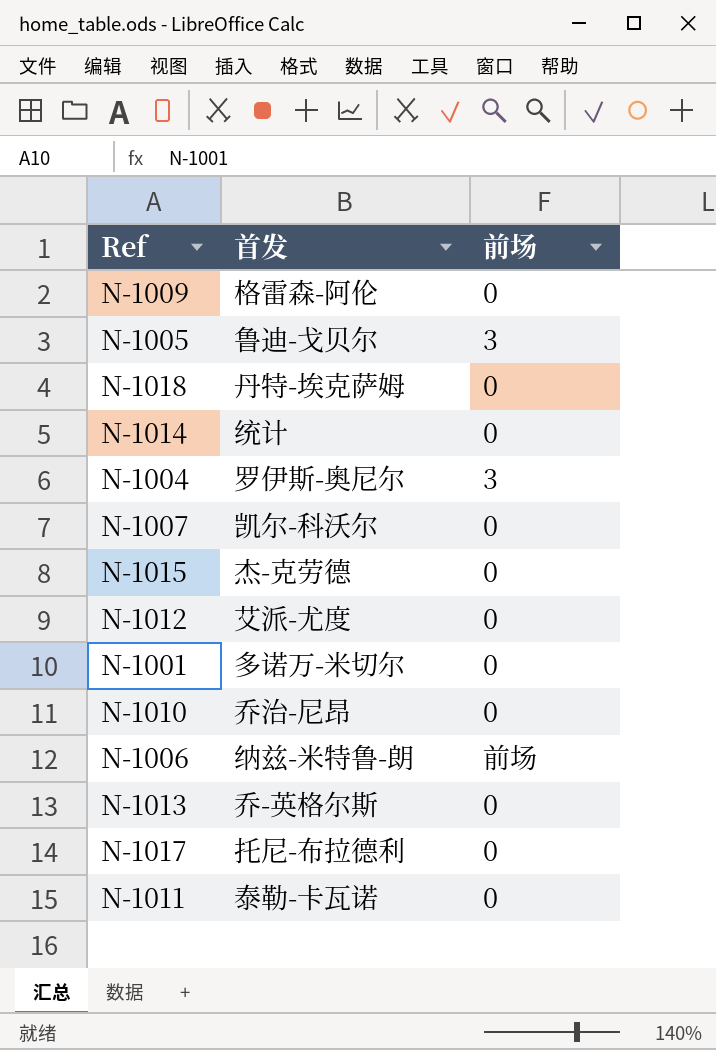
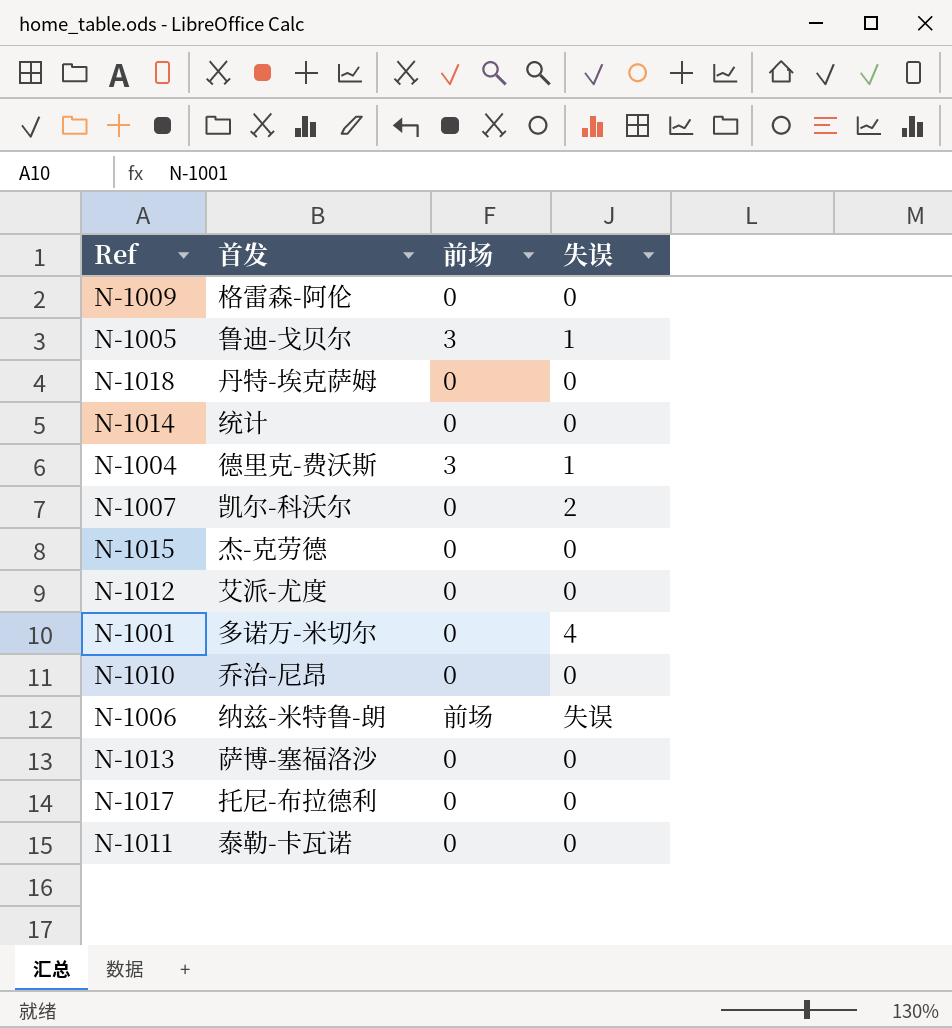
column 失误 | position: none -> 4
N-1004 | 首发: 罗伊斯-奥尼尔 -> 德里克-费沃斯
N-1013 | 首发: 乔-英格尔斯 -> 萨博-塞福洛沙

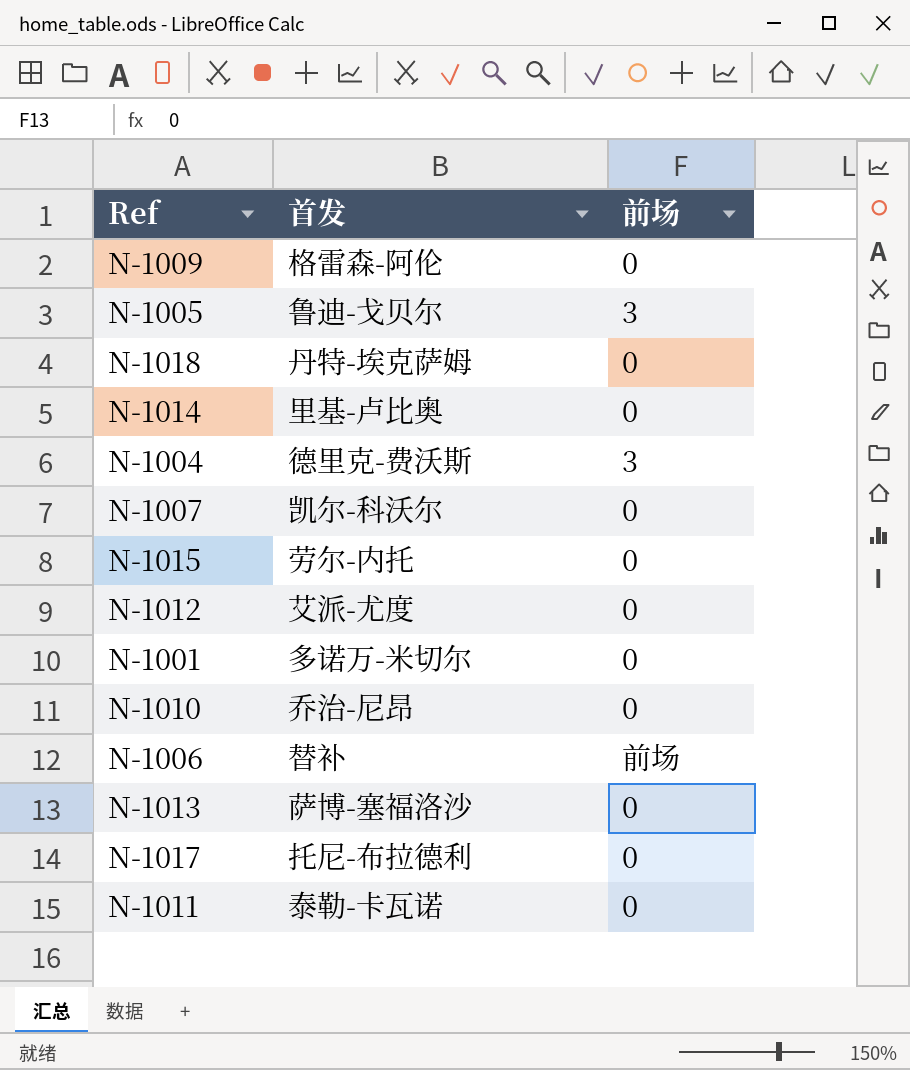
column 失误 | position: 4 -> none
N-1014 | 首发: 统计 -> 里基-卢比奥
N-1015 | 首发: 杰-克劳德 -> 劳尔-内托
N-1006 | 首发: 纳兹-米特鲁-朗 -> 替补

